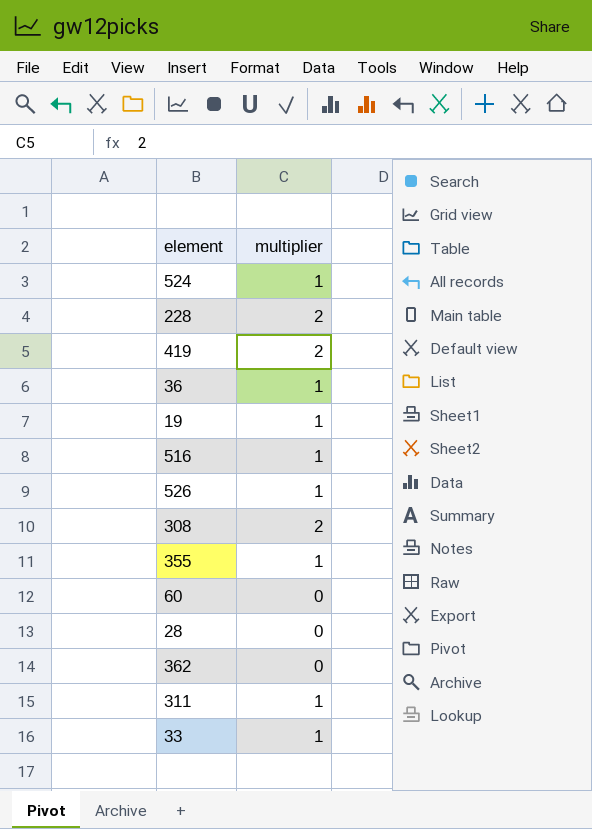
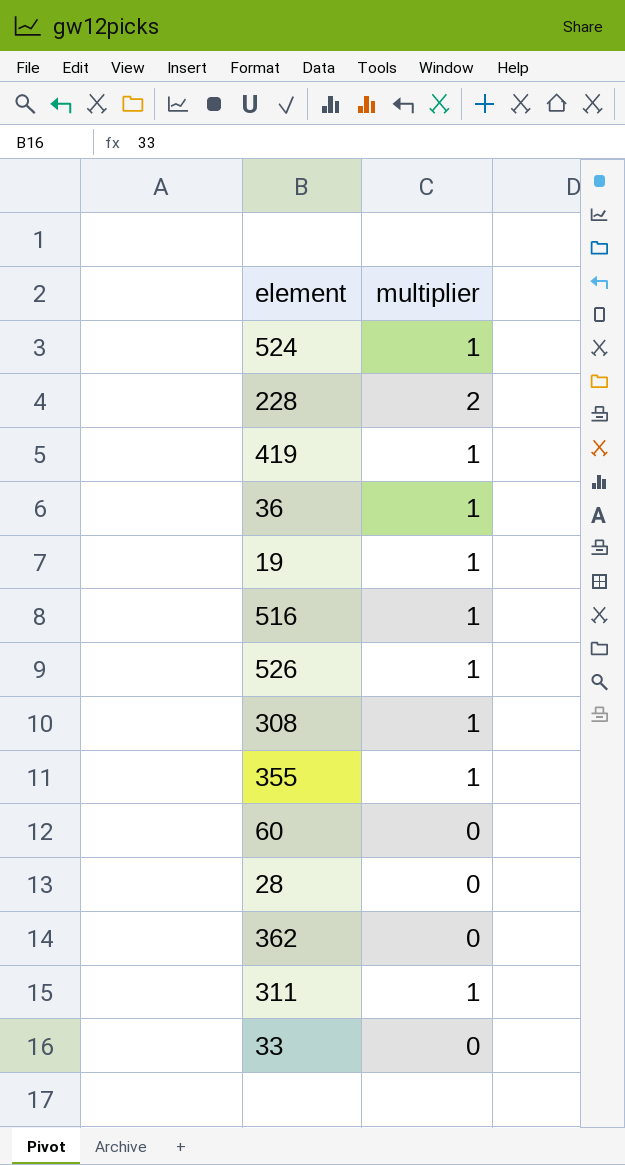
419 | multiplier: 2 -> 1
308 | multiplier: 2 -> 1
33 | multiplier: 1 -> 0

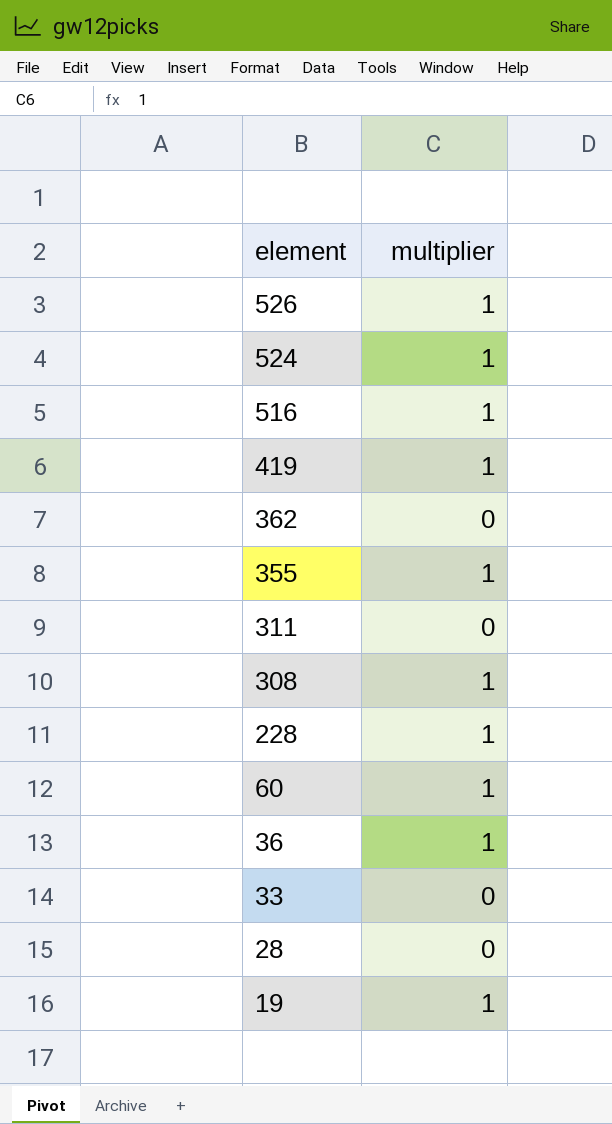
row order: none -> element descending
311 | multiplier: 1 -> 0
228 | multiplier: 2 -> 1
60 | multiplier: 0 -> 1

